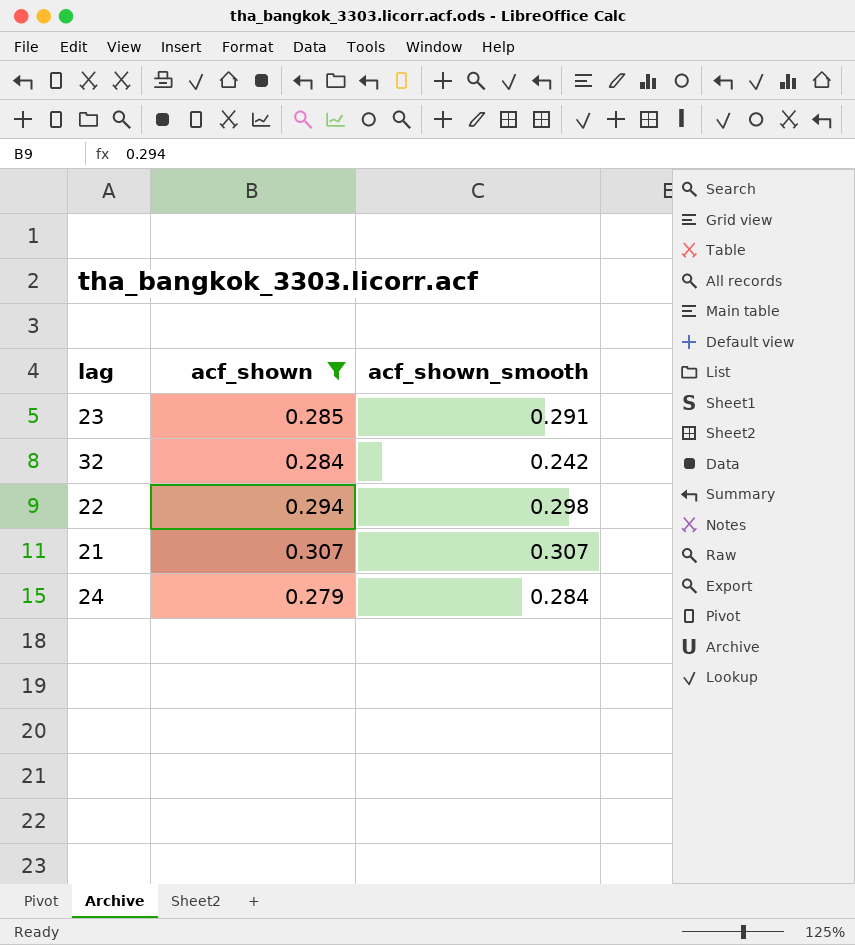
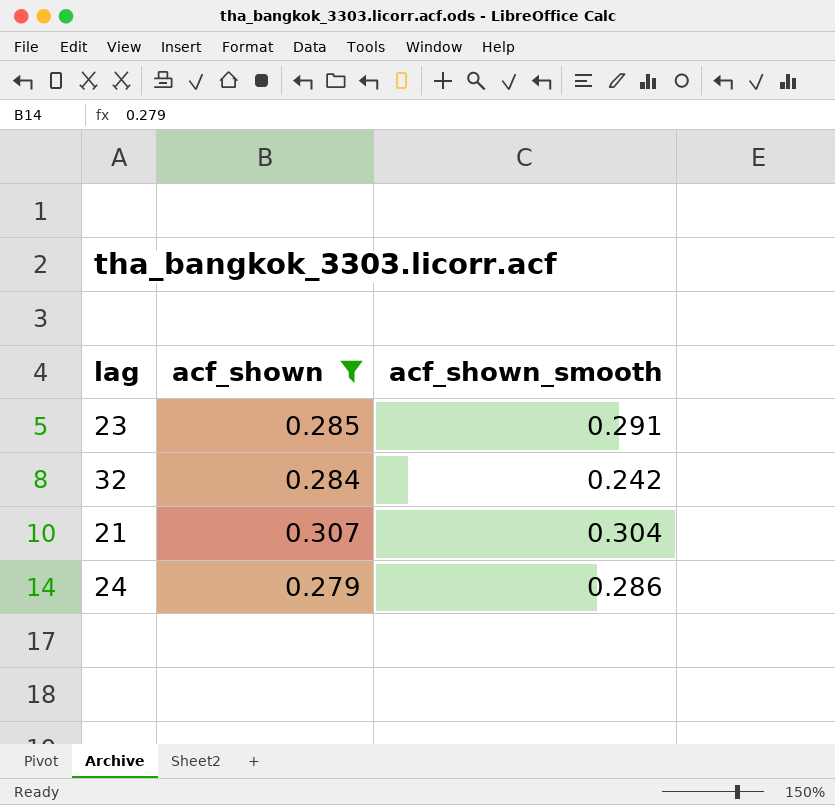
row 22: 0.294 | 0.298 -> none
21 | acf_shown_smooth: 0.307 -> 0.304
24 | acf_shown_smooth: 0.284 -> 0.286

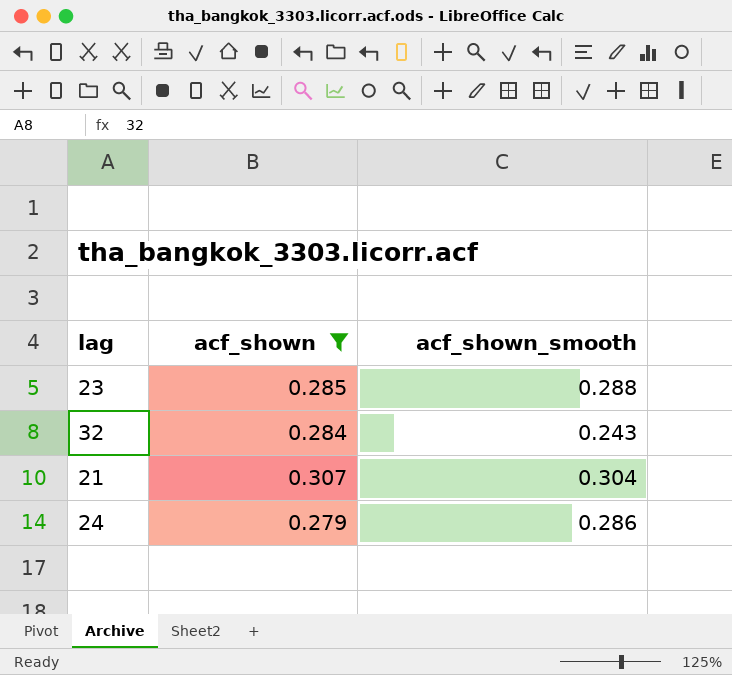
23 | acf_shown_smooth: 0.291 -> 0.288
32 | acf_shown_smooth: 0.242 -> 0.243

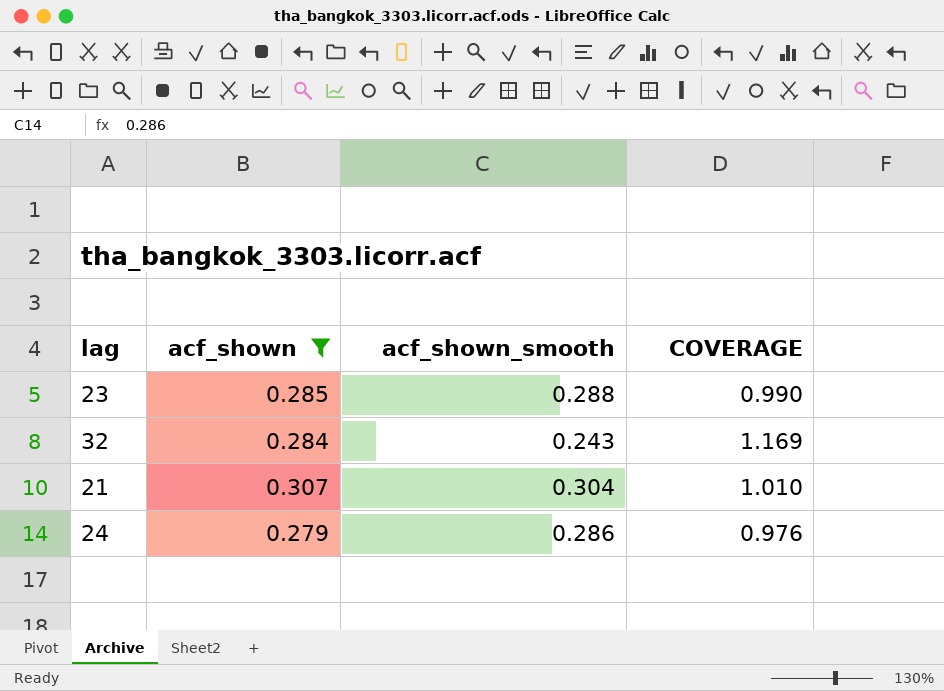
column COVERAGE | formula: none -> [acf_shown] / [acf_shown_smooth]

